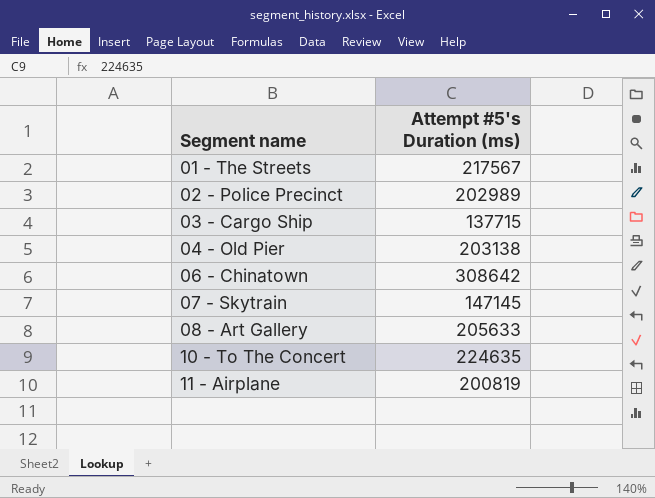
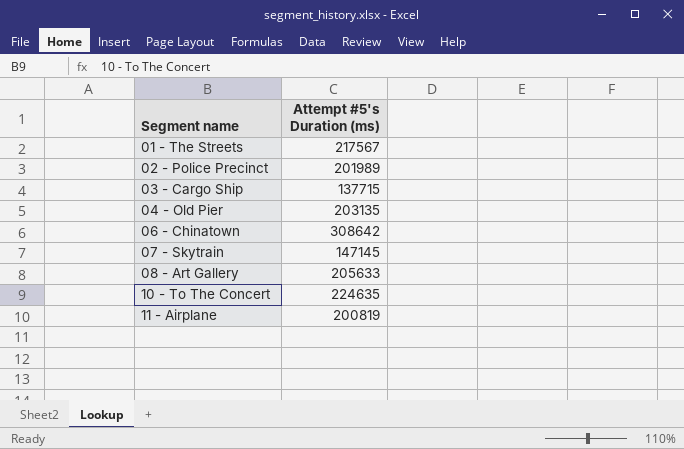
02 - Police Precinct | Attempt #5's Duration (ms): 202989 -> 201989
04 - Old Pier | Attempt #5's Duration (ms): 203138 -> 203135

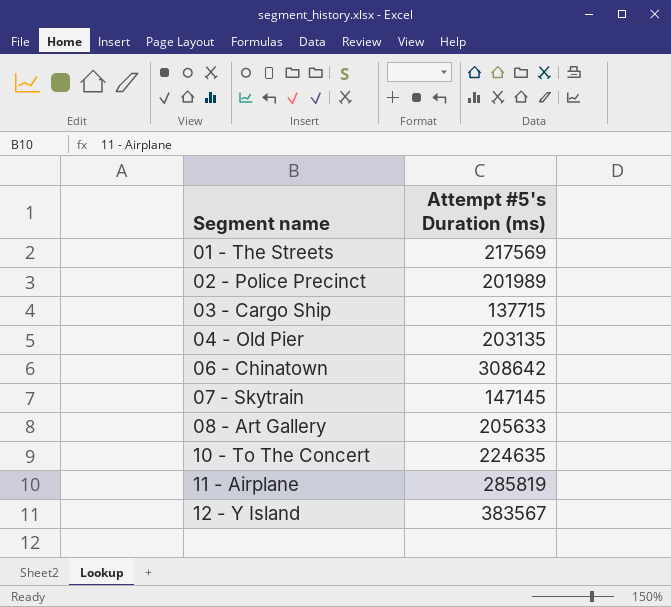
01 - The Streets | Attempt #5's Duration (ms): 217567 -> 217569
11 - Airplane | Attempt #5's Duration (ms): 200819 -> 285819
row 12 - Y Island: none -> 383567

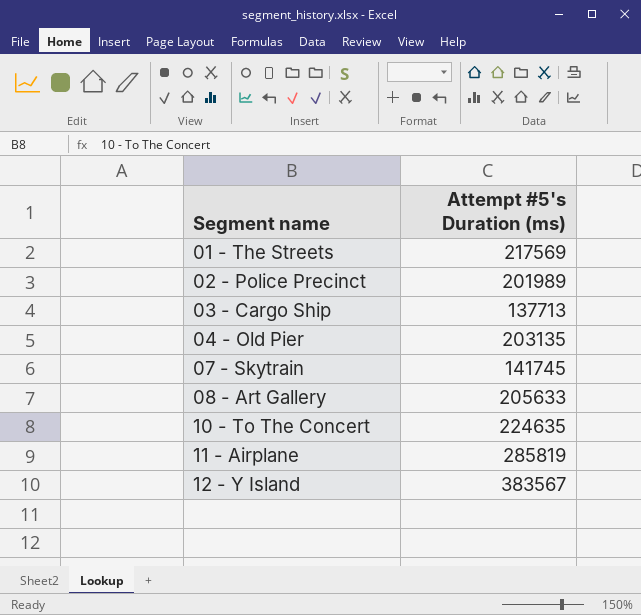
row 06 - Chinatown: 308642 -> none
03 - Cargo Ship | Attempt #5's Duration (ms): 137715 -> 137713
07 - Skytrain | Attempt #5's Duration (ms): 147145 -> 141745

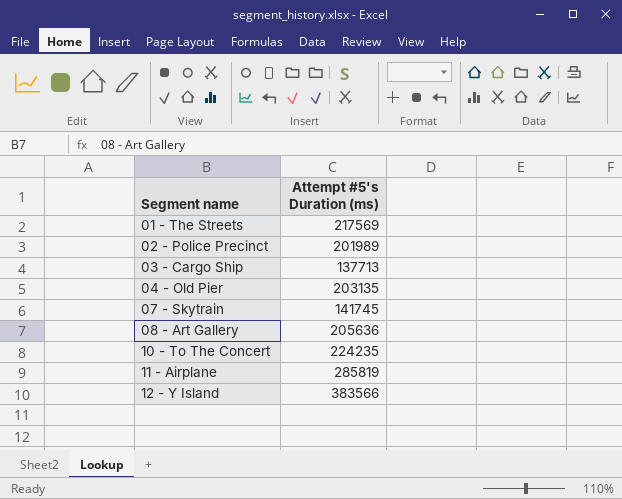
08 - Art Gallery | Attempt #5's Duration (ms): 205633 -> 205636
10 - To The Concert | Attempt #5's Duration (ms): 224635 -> 224235
12 - Y Island | Attempt #5's Duration (ms): 383567 -> 383566

